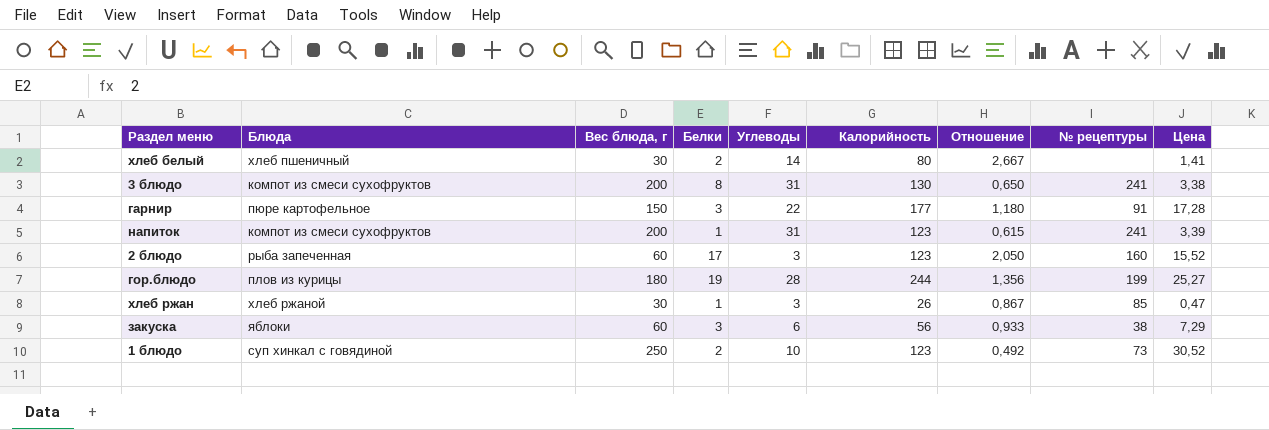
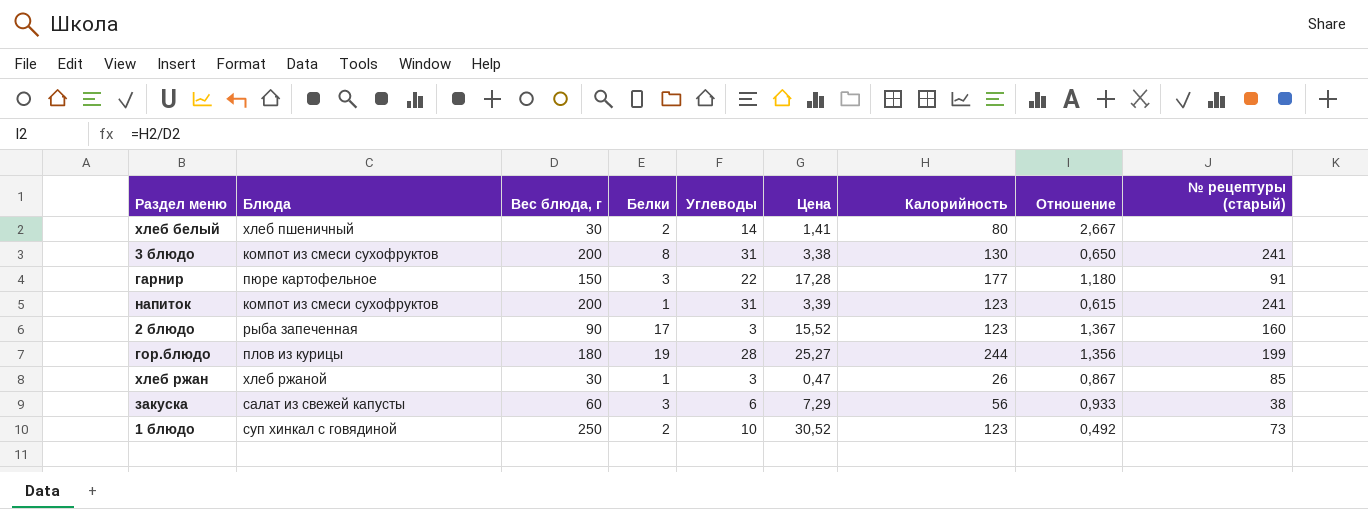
column Цена | position: 9 -> 6
column name: № рецептуры -> № рецептуры (старый)
2 блюдо | Вес блюда, г: 60 -> 90
2 блюдо | Отношение: 2,050 -> 1,367
закуска | Блюда: яблоки -> салат из свежей капусты

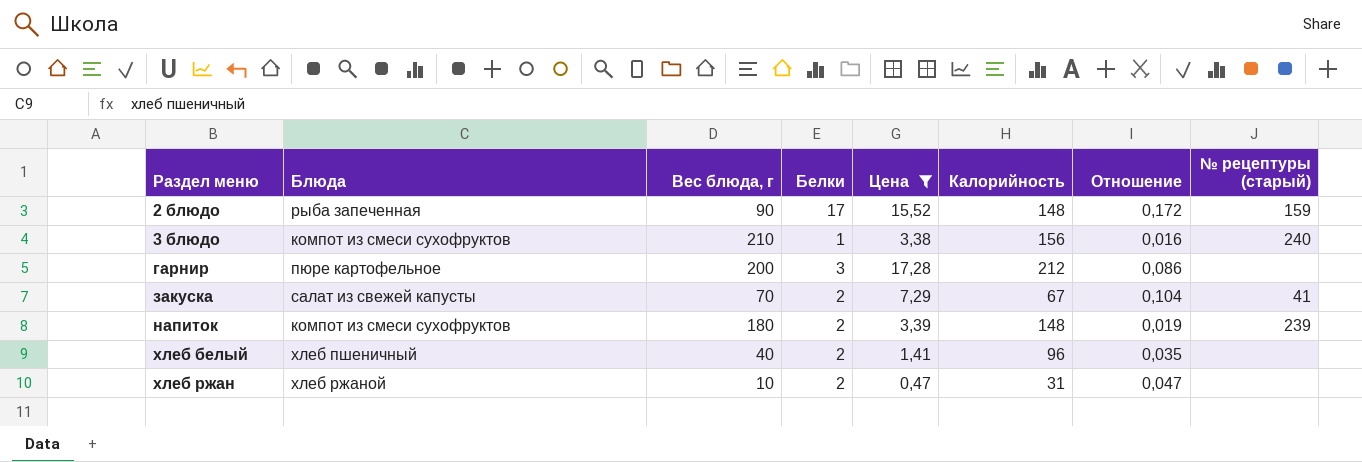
filter: none -> Цена <= 17,28
row order: none -> Раздел меню ascending
column Углеводы | position: 5 -> none
column Отношение | formula: [Калорийность] / [Вес блюда, г] -> [Цена] / [Вес блюда, г]
2 блюдо | Калорийность: 123 -> 148
2 блюдо | № рецептуры (старый): 160 -> 159
3 блюдо | Вес блюда, г: 200 -> 210
3 блюдо | Белки: 8 -> 1
3 блюдо | Калорийность: 130 -> 156
3 блюдо | № рецептуры (старый): 241 -> 240
гарнир | Вес блюда, г: 150 -> 200
гарнир | Калорийность: 177 -> 212
гарнир | № рецептуры (старый): 91 -> none
закуска | Вес блюда, г: 60 -> 70
закуска | Белки: 3 -> 2
закуска | Калорийность: 56 -> 67
закуска | № рецептуры (старый): 38 -> 41
напиток | Вес блюда, г: 200 -> 180
напиток | Белки: 1 -> 2
напиток | Калорийность: 123 -> 148
напиток | № рецептуры (старый): 241 -> 239
хлеб белый | Вес блюда, г: 30 -> 40
хлеб белый | Калорийность: 80 -> 96
хлеб ржан | Вес блюда, г: 30 -> 10
хлеб ржан | Белки: 1 -> 2
хлеб ржан | Калорийность: 26 -> 31
хлеб ржан | № рецептуры (старый): 85 -> none

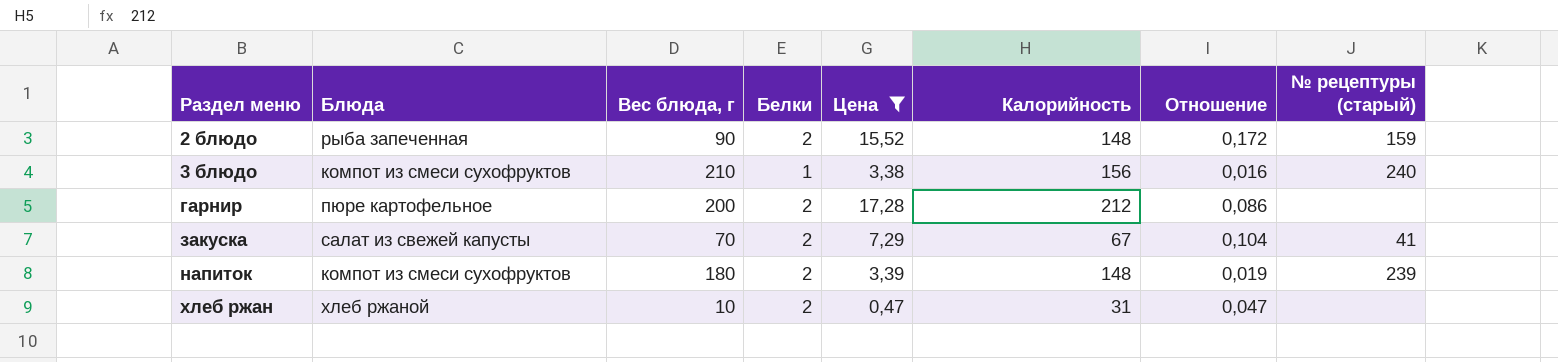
row хлеб белый: хлеб пшеничный | 40 | 2 | 1,41 | 96 | 0,035 | none -> none
2 блюдо | Белки: 17 -> 2
гарнир | Белки: 3 -> 2

